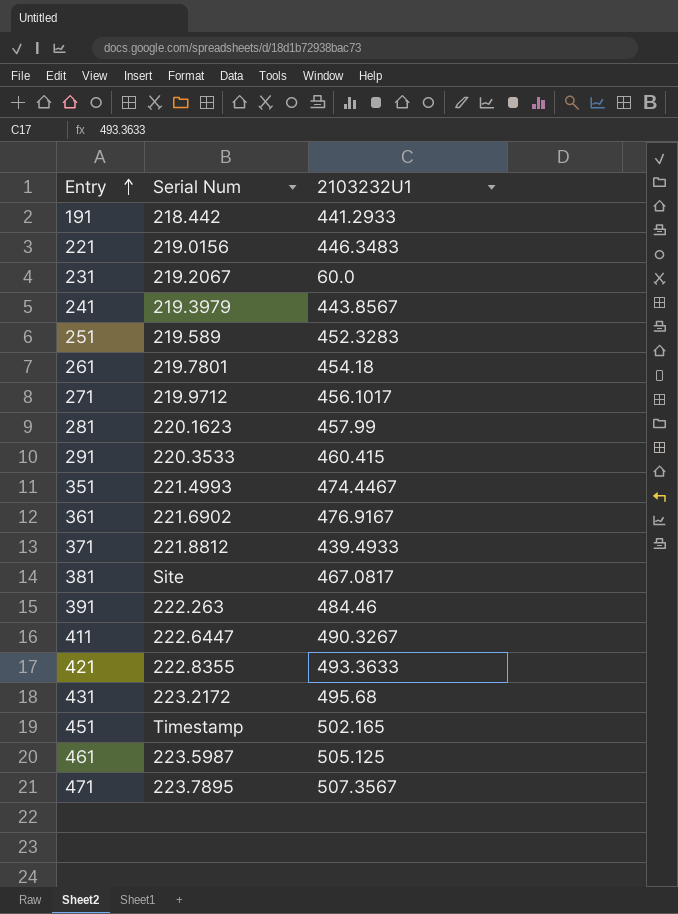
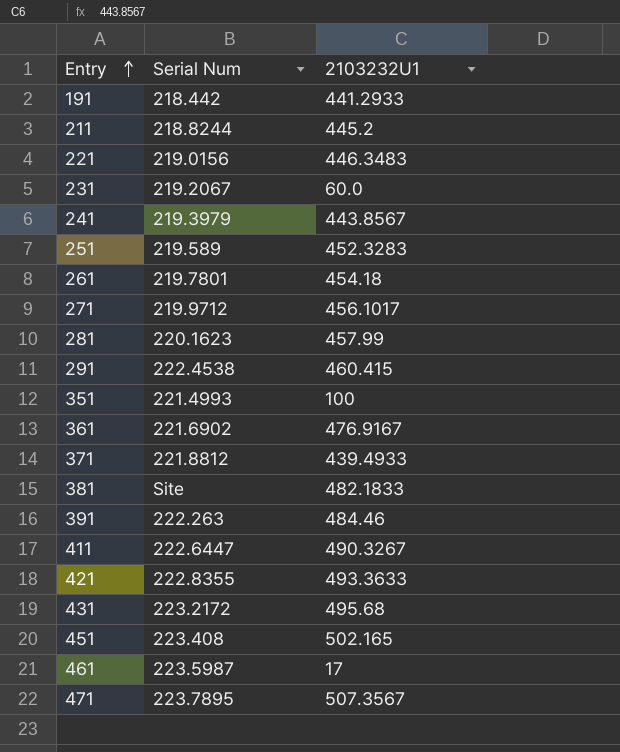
row 211: none -> 218.8244 | 445.2
291 | Serial Num: 220.3533 -> 222.4538
351 | 2103232U1: 474.4467 -> 100
381 | 2103232U1: 467.0817 -> 482.1833
451 | Serial Num: Timestamp -> 223.408
461 | 2103232U1: 505.125 -> 17

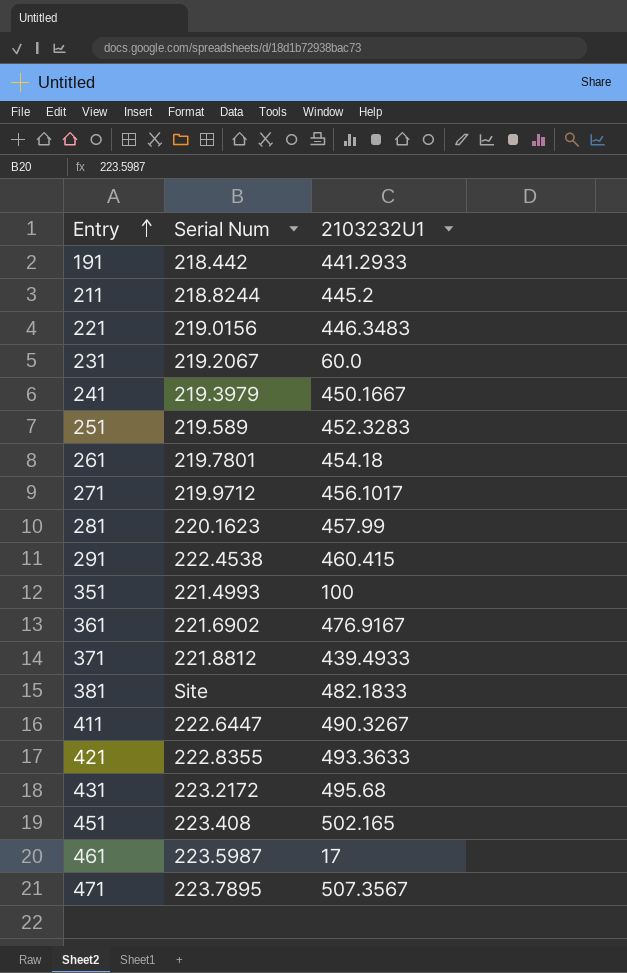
row 391: 222.263 | 484.46 -> none
241 | 2103232U1: 443.8567 -> 450.1667

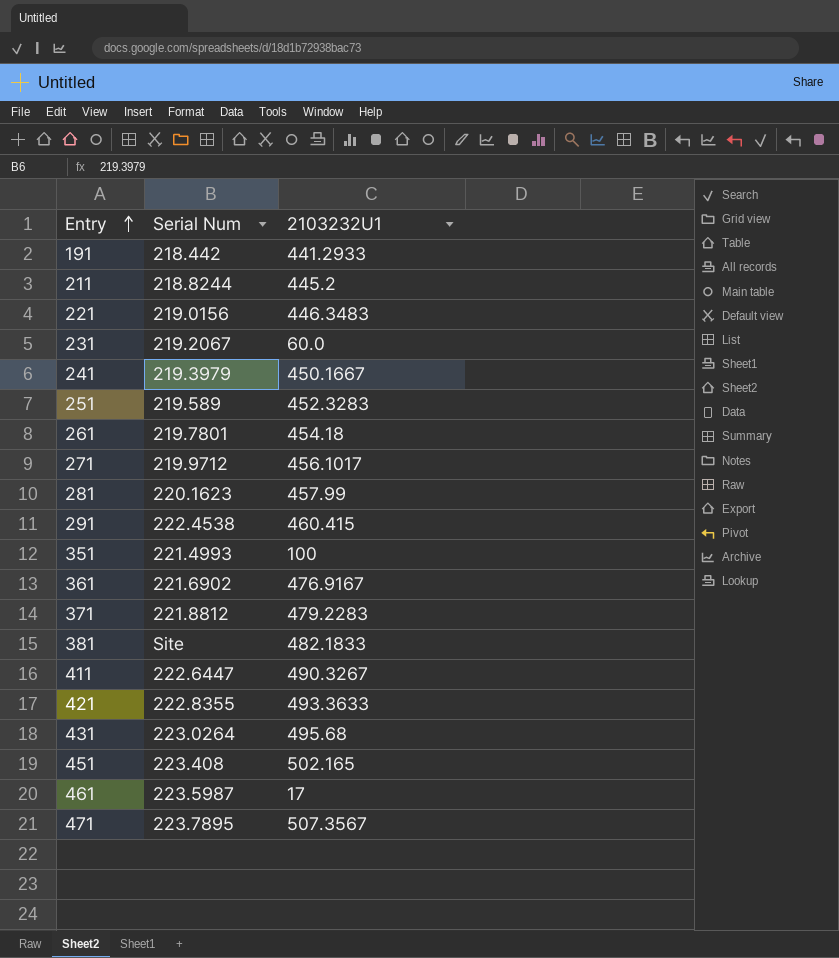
371 | 2103232U1: 439.4933 -> 479.2283
431 | Serial Num: 223.2172 -> 223.0264

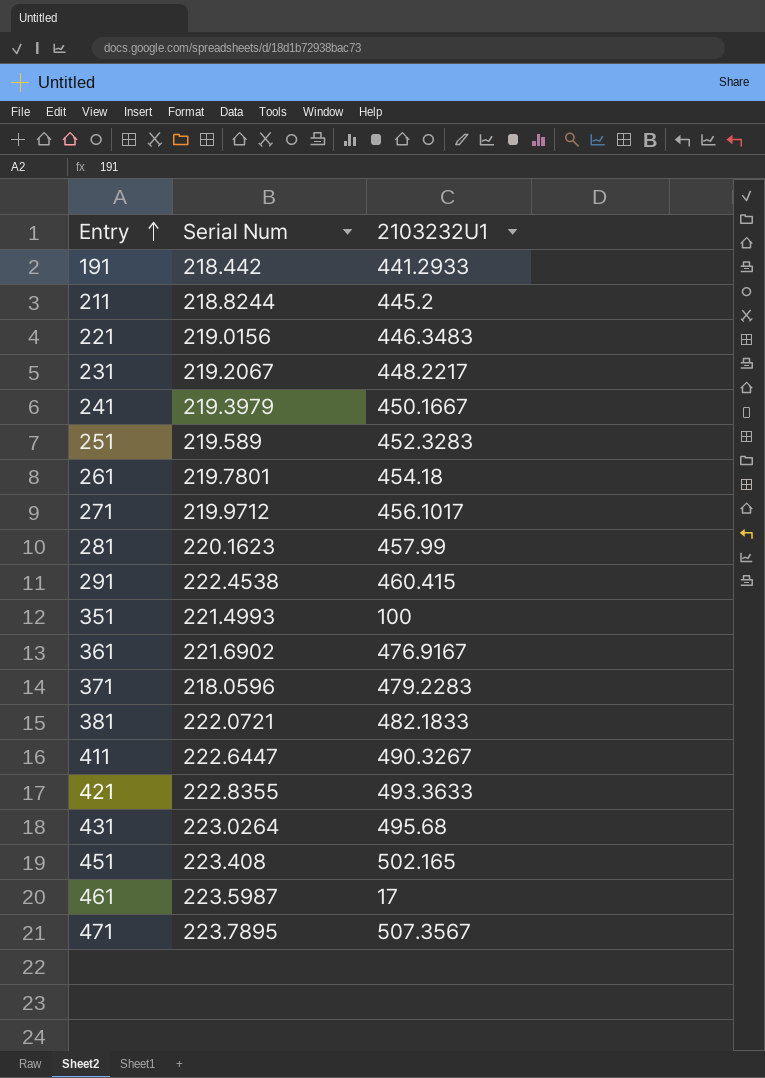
231 | 2103232U1: 60.0 -> 448.2217
371 | Serial Num: 221.8812 -> 218.0596
381 | Serial Num: Site -> 222.0721

